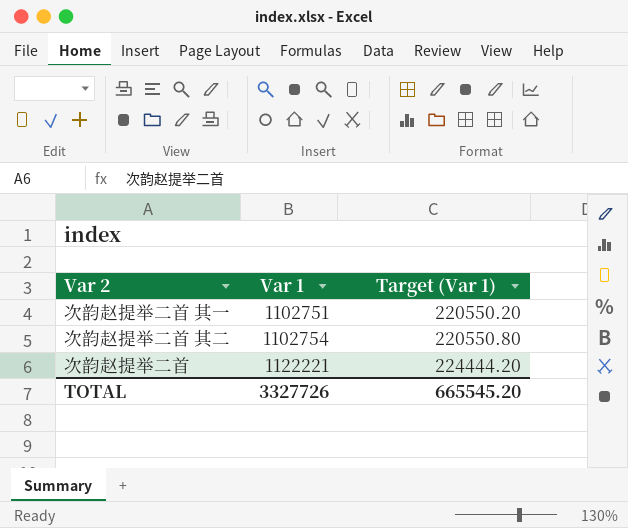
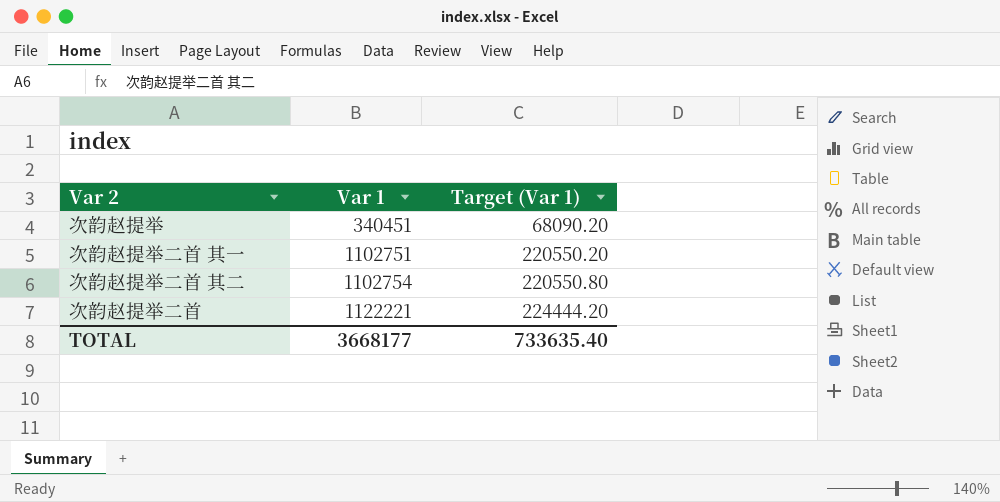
row 次韵赵提举: none -> 340451 | 68090.20
TOTAL | Var 1: 3327726 -> 3668177
TOTAL | Target (Var 1): 665545.20 -> 733635.40

